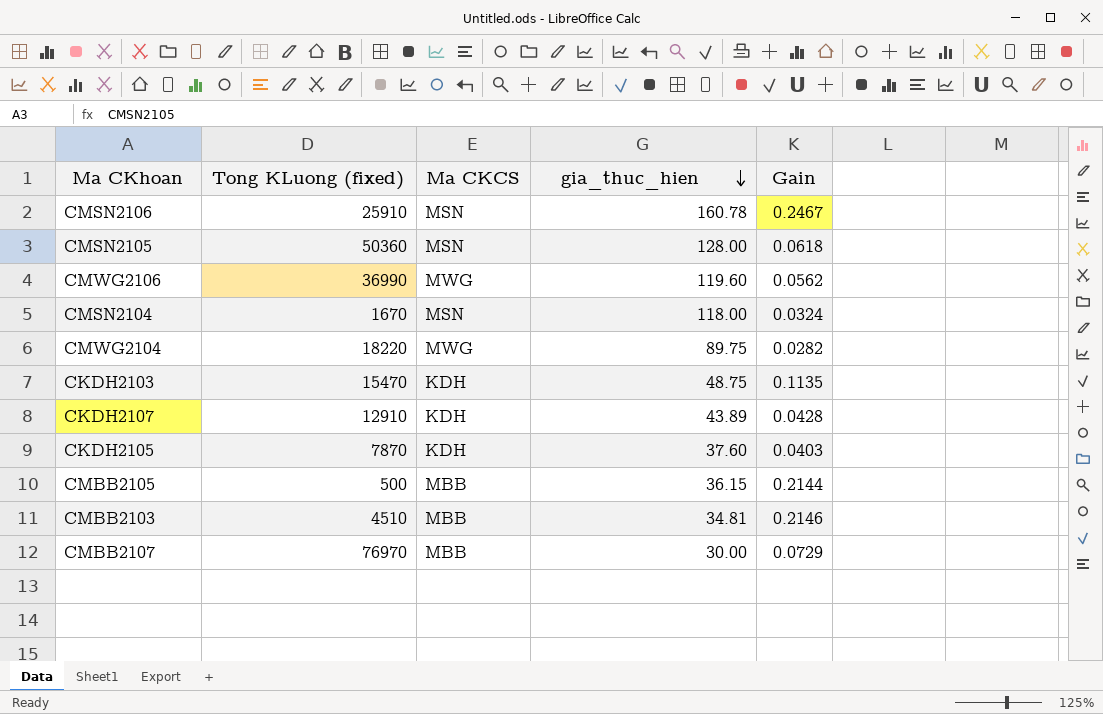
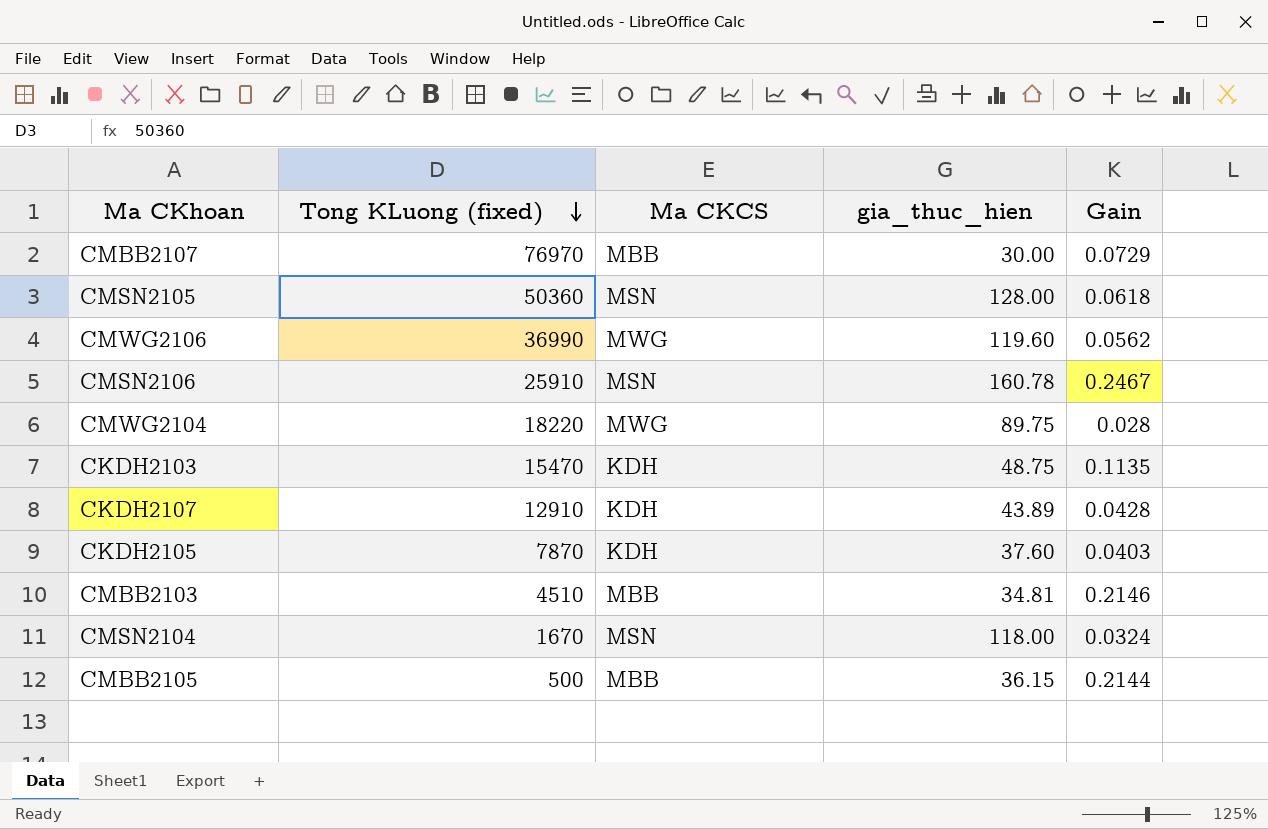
row order: gia_thuc_hien descending -> Tong KLuong (fixed) descending
CMWG2104 | Gain: 0.0282 -> 0.028

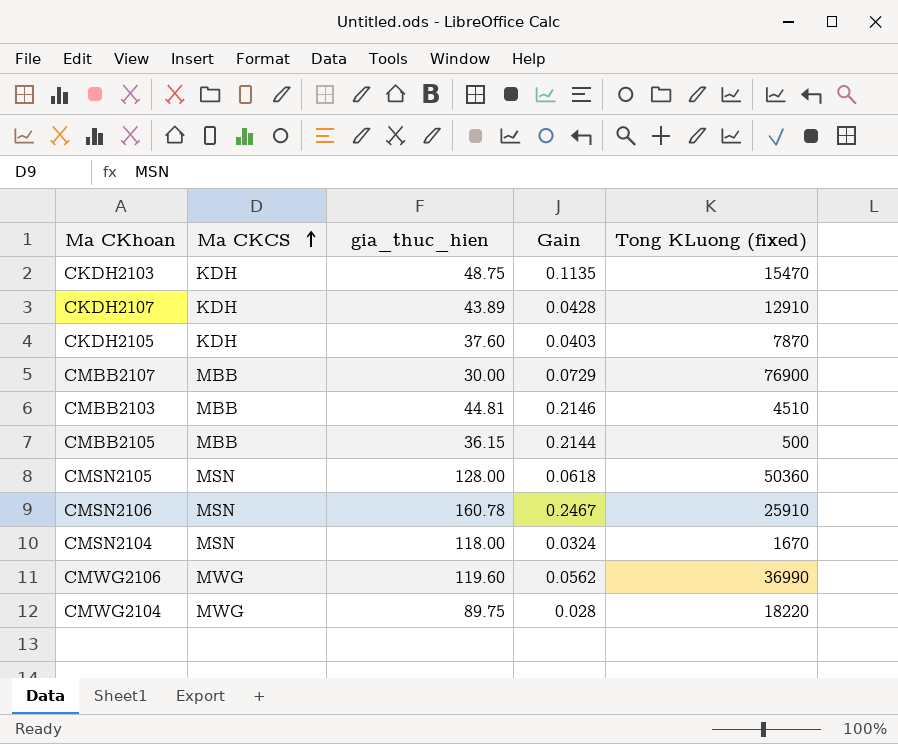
row order: Tong KLuong (fixed) descending -> Ma CKCS ascending
column Tong KLuong (fixed) | position: 2 -> 5
CMBB2107 | Tong KLuong (fixed): 76970 -> 76900
CMBB2103 | gia_thuc_hien: 34.81 -> 44.81

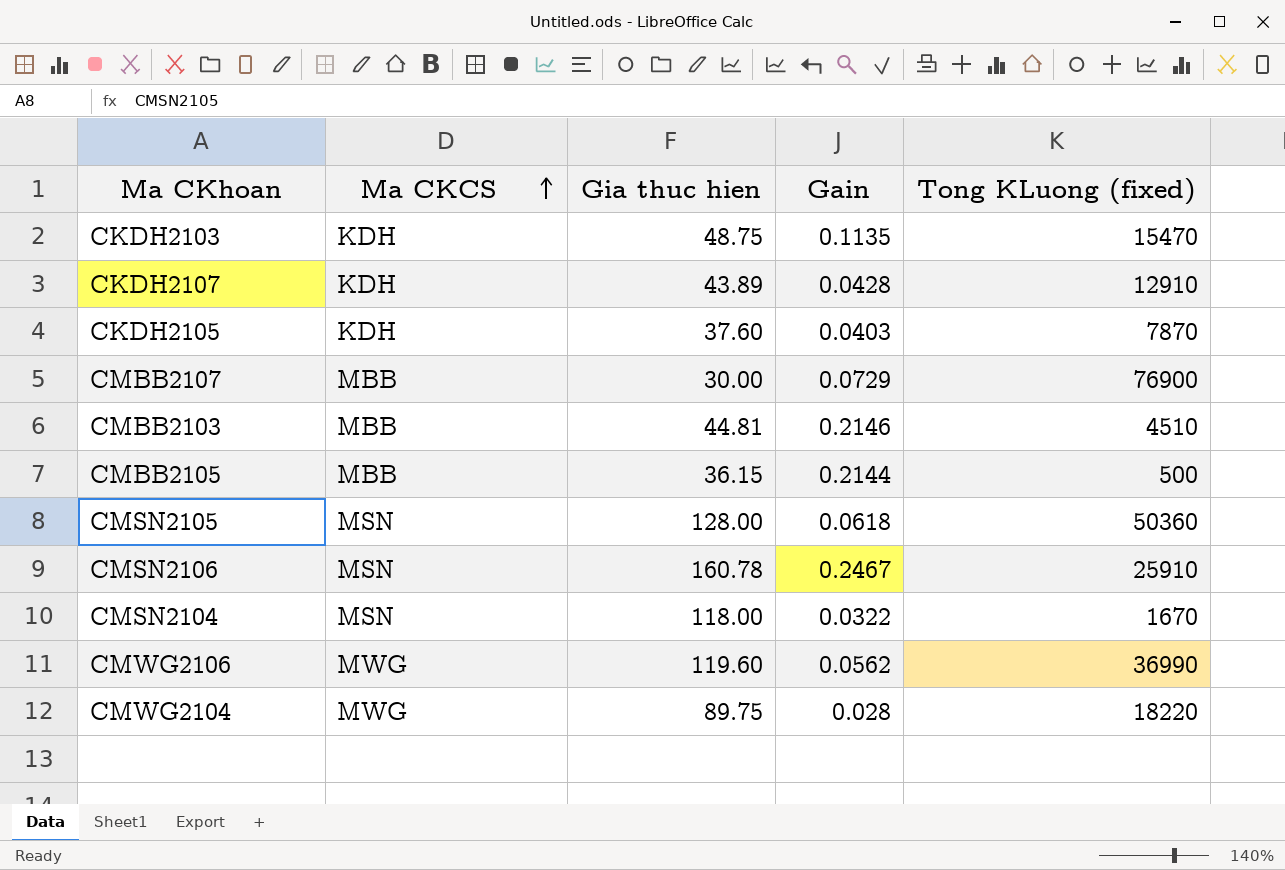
column name: gia_thuc_hien -> Gia thuc hien
CMSN2104 | Gain: 0.0324 -> 0.0322

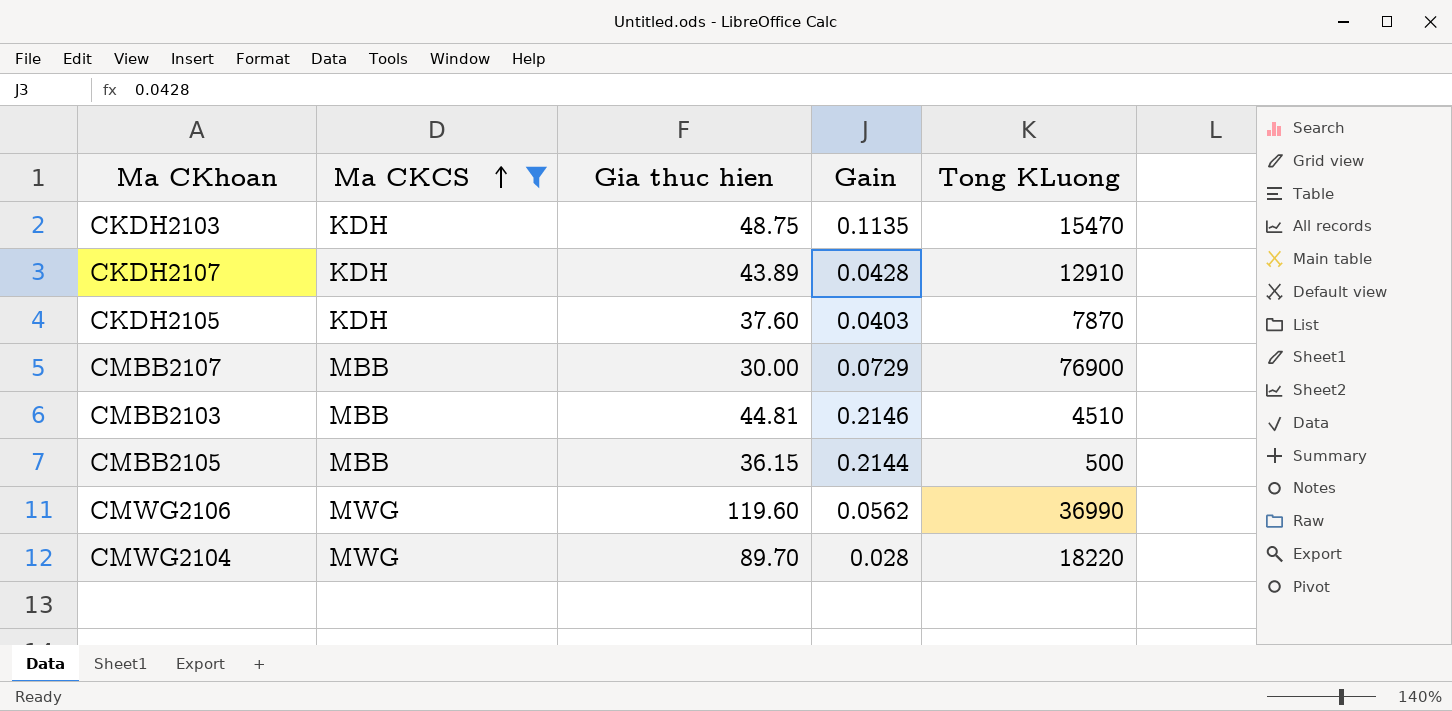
filter: none -> Ma CKCS != MSN
column name: Tong KLuong (fixed) -> Tong KLuong
CMWG2104 | Gia thuc hien: 89.75 -> 89.70

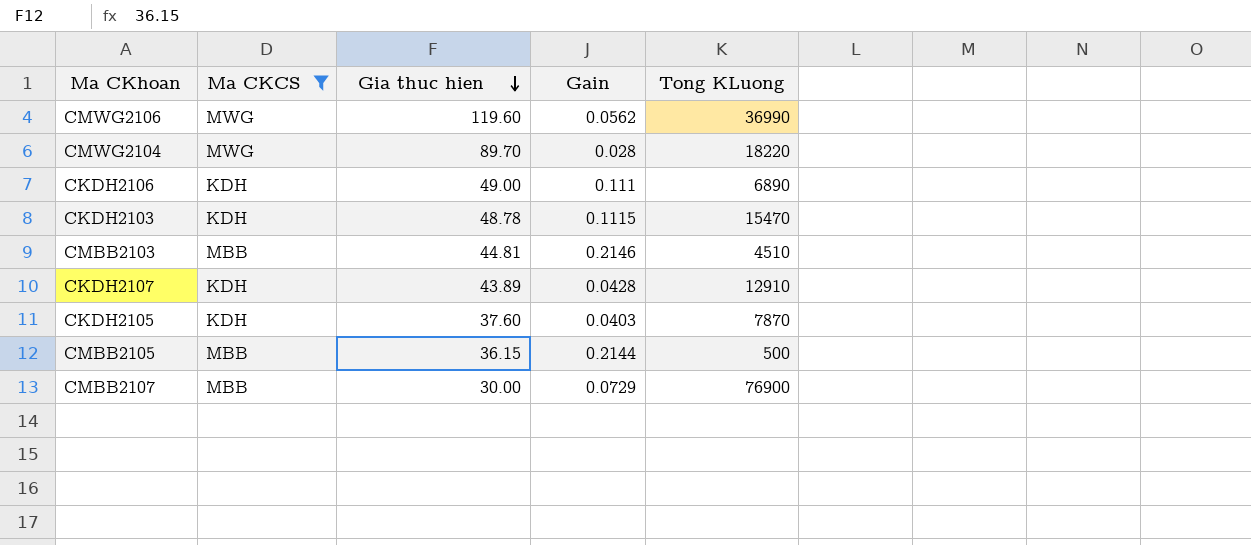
row order: Ma CKCS ascending -> Gia thuc hien descending
row CKDH2106: none -> KDH | 49.00 | 0.111 | 6890
CKDH2103 | Gia thuc hien: 48.75 -> 48.78
CKDH2103 | Gain: 0.1135 -> 0.1115

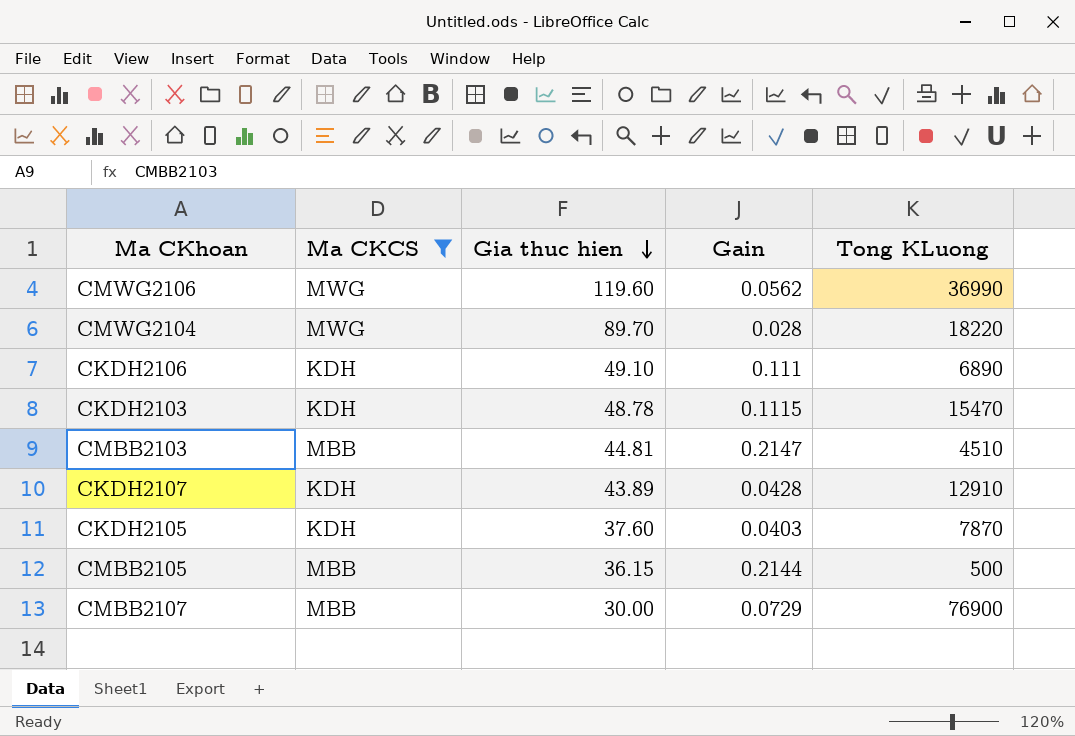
CKDH2106 | Gia thuc hien: 49.00 -> 49.10
CMBB2103 | Gain: 0.2146 -> 0.2147

